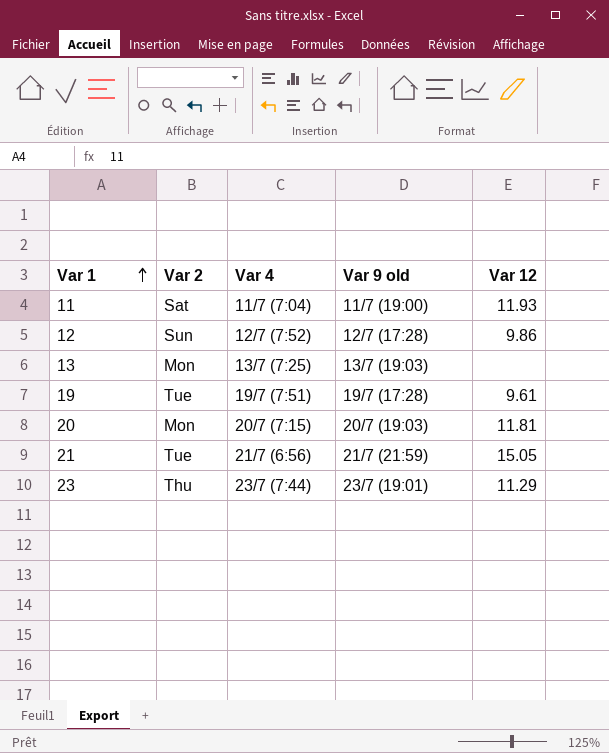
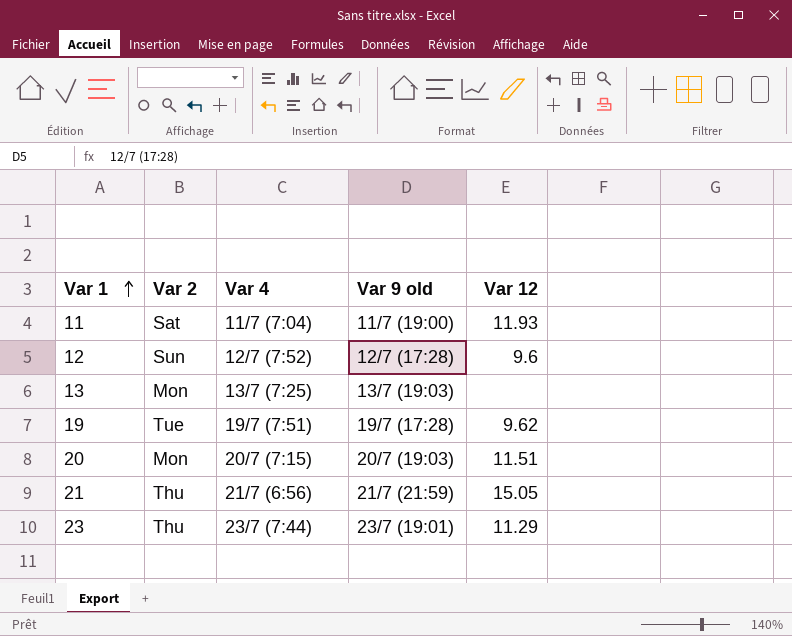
12 | Var 12: 9.86 -> 9.6
19 | Var 12: 9.61 -> 9.62
20 | Var 12: 11.81 -> 11.51
21 | Var 2: Tue -> Thu

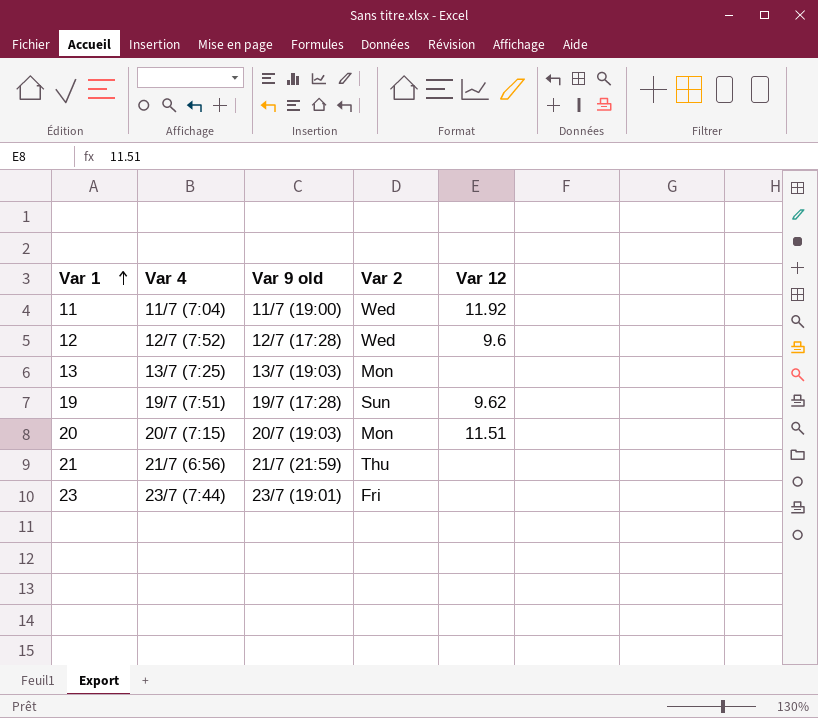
column Var 2 | position: 2 -> 4
11 | Var 2: Sat -> Wed
11 | Var 12: 11.93 -> 11.92
12 | Var 2: Sun -> Wed
19 | Var 2: Tue -> Sun
21 | Var 12: 15.05 -> none
23 | Var 2: Thu -> Fri
23 | Var 12: 11.29 -> none

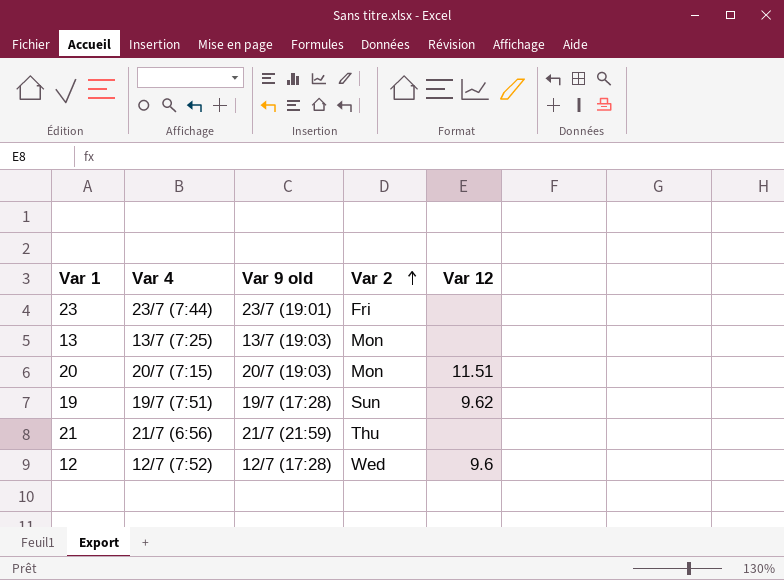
row order: Var 1 ascending -> Var 2 ascending
row 11: 11/7 (7:04) | 11/7 (19:00) | Wed | 11.92 -> none

